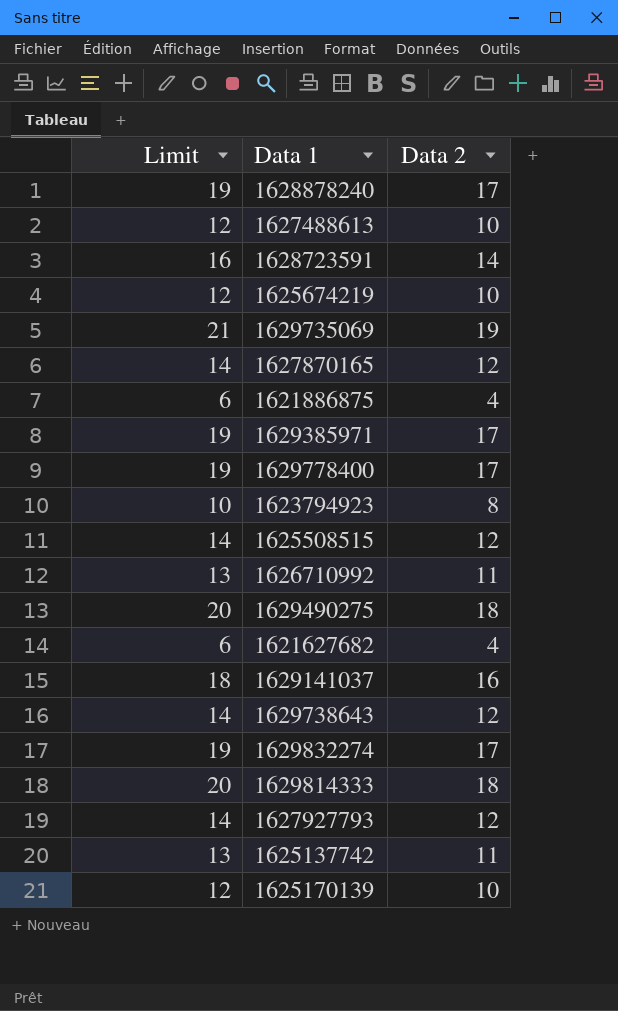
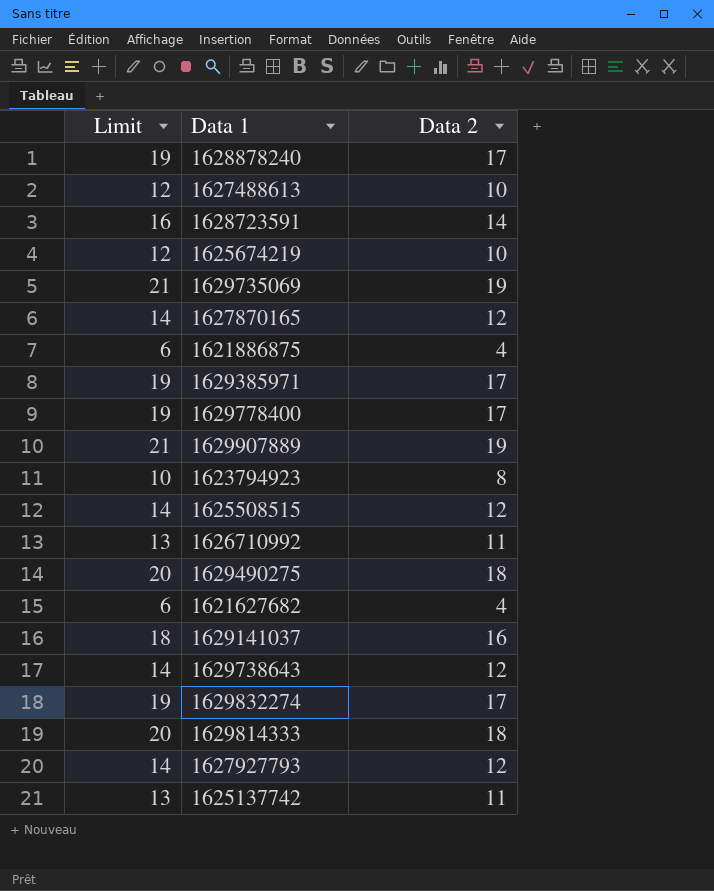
row 1625170139: 12 | 10 -> none
row 1629907889: none -> 21 | 19

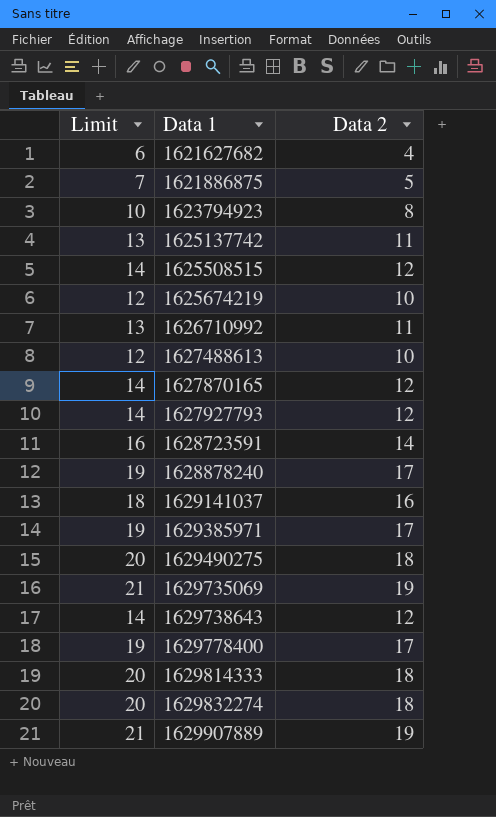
row order: none -> Data 1 ascending
1621886875 | Limit: 6 -> 7
1621886875 | Data 2: 4 -> 5
1629832274 | Limit: 19 -> 20
1629832274 | Data 2: 17 -> 18

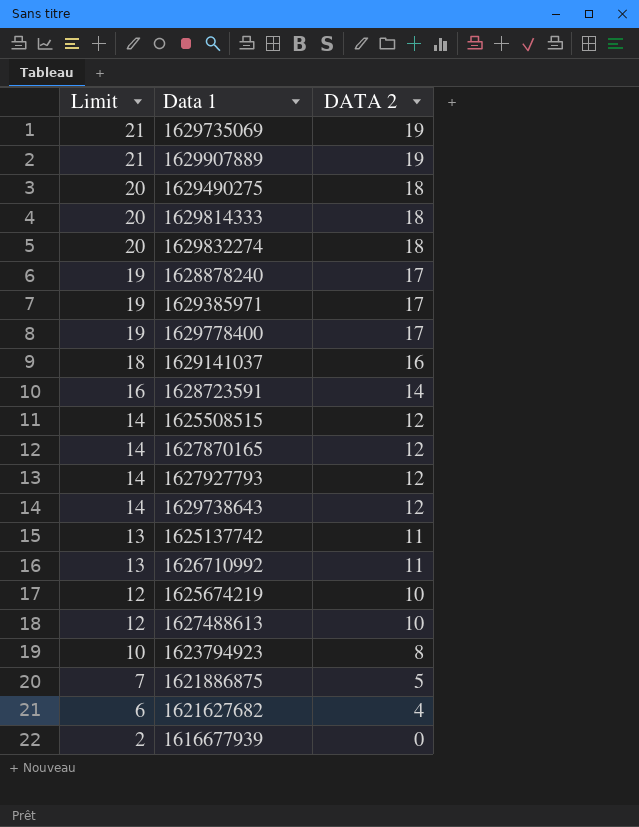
row order: Data 1 ascending -> Limit descending
column name: Data 2 -> DATA 2
row 1616677939: none -> 2 | 0

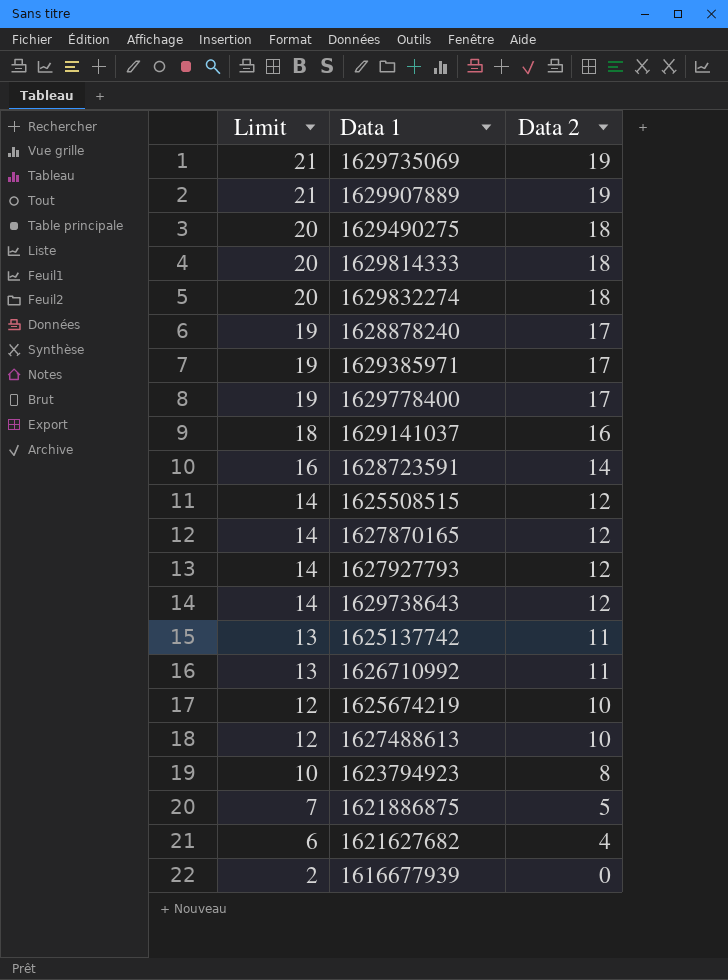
column name: DATA 2 -> Data 2

